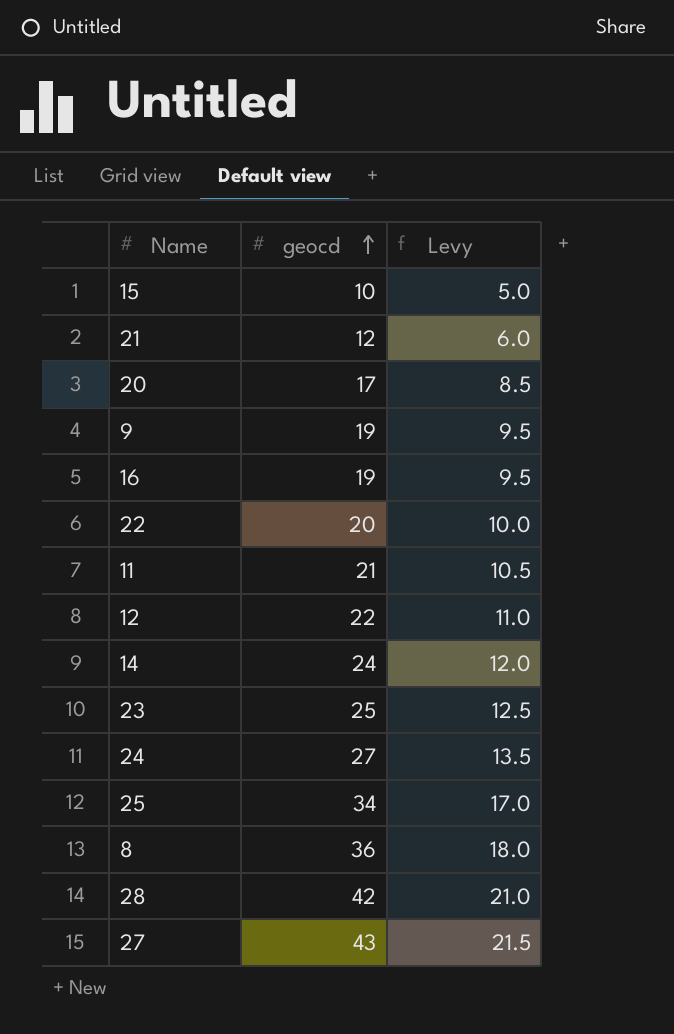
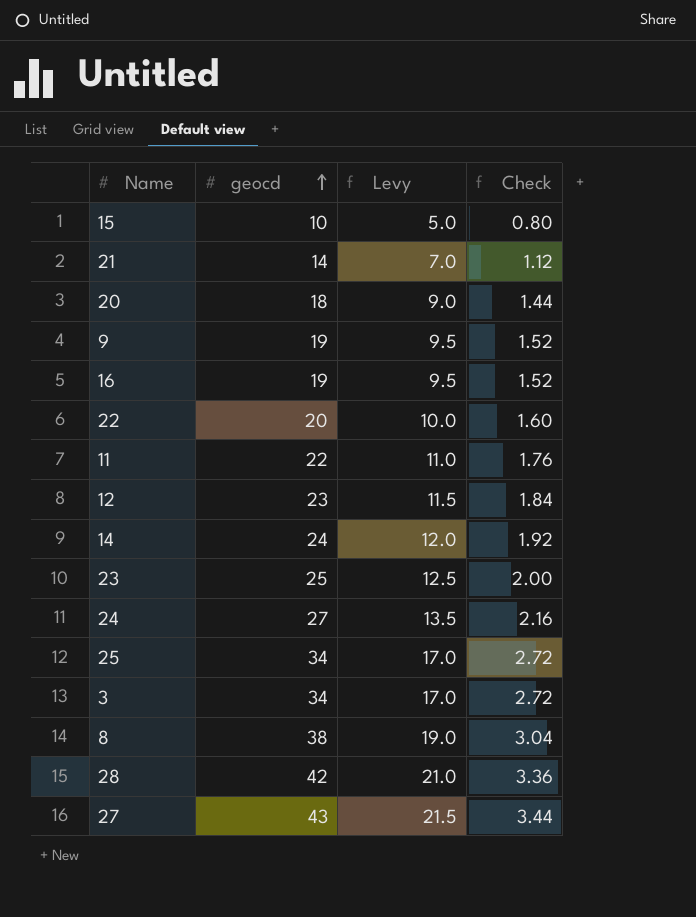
column Check | formula: none -> [geocd] * 0.08
21 | geocd: 12 -> 14
21 | Levy: 6.0 -> 7.0
20 | geocd: 17 -> 18
20 | Levy: 8.5 -> 9.0
11 | geocd: 21 -> 22
11 | Levy: 10.5 -> 11.0
12 | geocd: 22 -> 23
12 | Levy: 11.0 -> 11.5
row 3: none -> 34 | 17.0 | 2.72
8 | geocd: 36 -> 38
8 | Levy: 18.0 -> 19.0

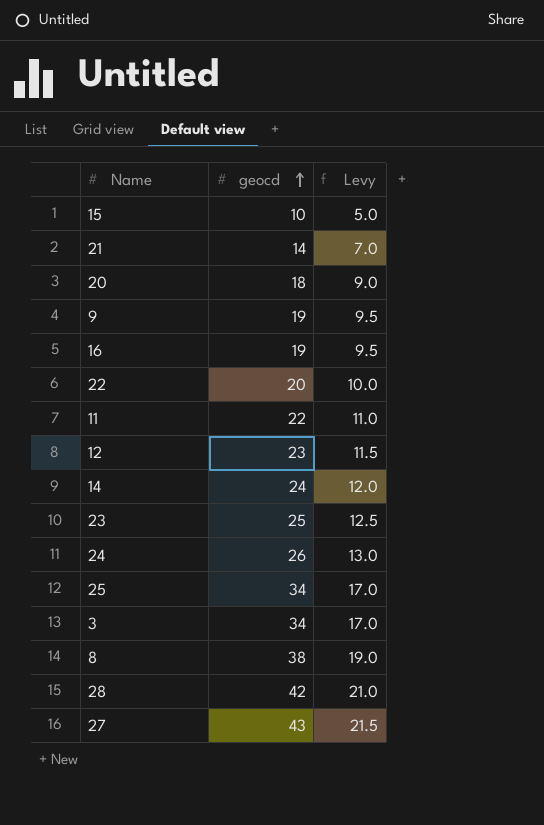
column Check | formula: [geocd] * 0.08 -> none
24 | geocd: 27 -> 26
24 | Levy: 13.5 -> 13.0

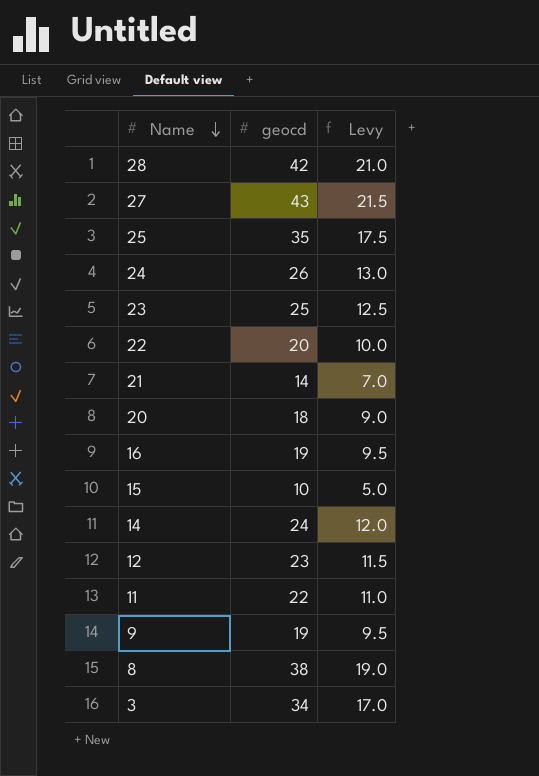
row order: geocd ascending -> Name descending
25 | geocd: 34 -> 35
25 | Levy: 17.0 -> 17.5

